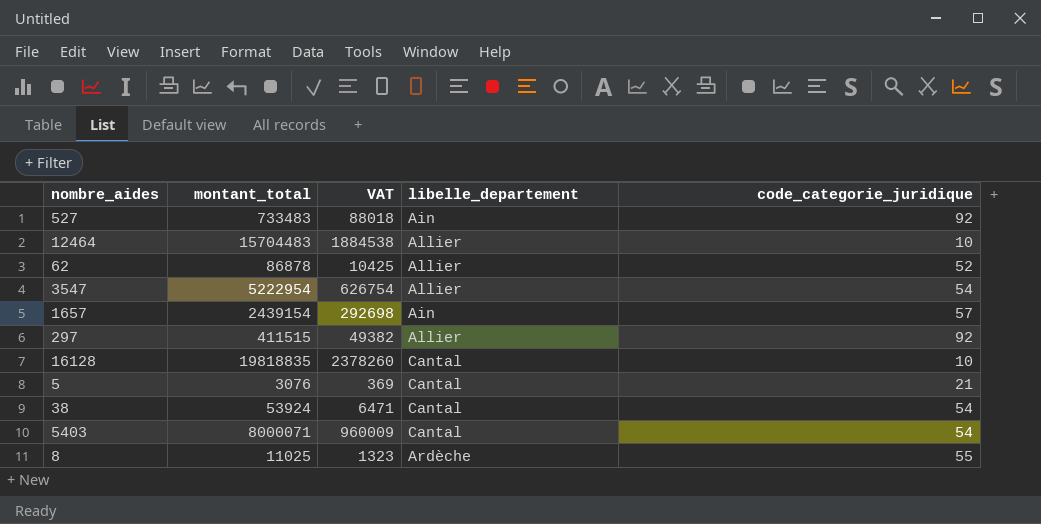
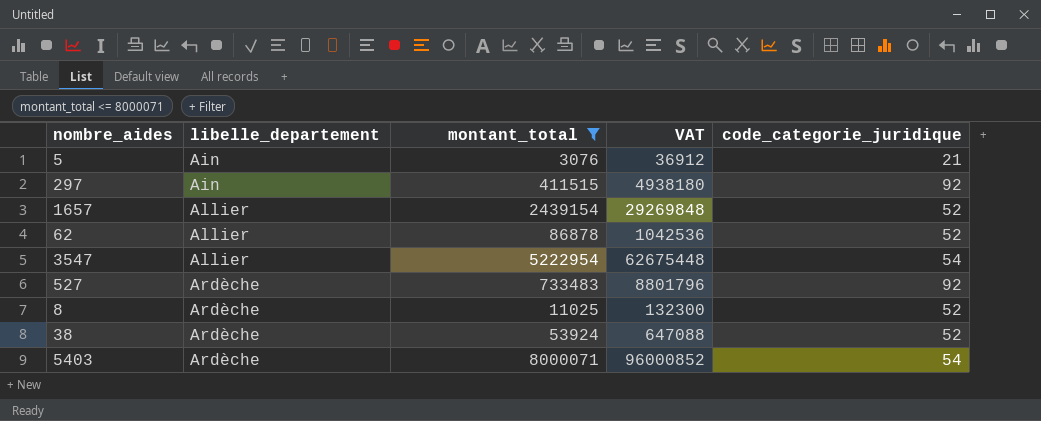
filter: none -> montant_total <= 8000071
row order: none -> libelle_departement ascending
column libelle_departement | position: 4 -> 2
column VAT | formula: [montant_total] * 0.12 -> [montant_total] * 12
5 | libelle_departement: Cantal -> Ain
297 | libelle_departement: Allier -> Ain
1657 | libelle_departement: Ain -> Allier
1657 | code_categorie_juridique: 57 -> 52
527 | libelle_departement: Ain -> Ardèche
8 | code_categorie_juridique: 55 -> 52
38 | libelle_departement: Cantal -> Ardèche
38 | code_categorie_juridique: 54 -> 52
5403 | libelle_departement: Cantal -> Ardèche

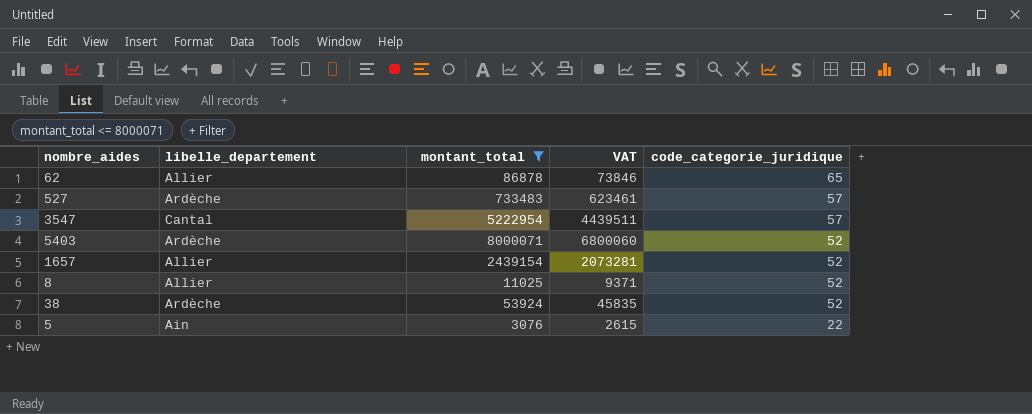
row order: libelle_departement ascending -> code_categorie_juridique descending
column VAT | formula: [montant_total] * 12 -> [montant_total] * 0.85
row 297: Ain | 411515 | 4938180 | 92 -> none
62 | code_categorie_juridique: 52 -> 65
527 | code_categorie_juridique: 92 -> 57
3547 | libelle_departement: Allier -> Cantal
3547 | code_categorie_juridique: 54 -> 57
5403 | code_categorie_juridique: 54 -> 52
8 | libelle_departement: Ardèche -> Allier
5 | code_categorie_juridique: 21 -> 22

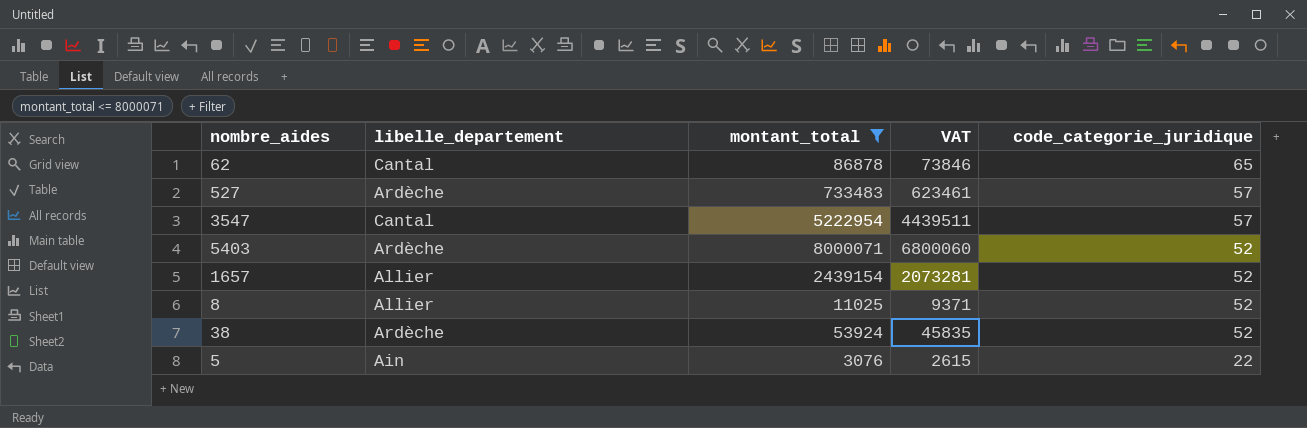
62 | libelle_departement: Allier -> Cantal

